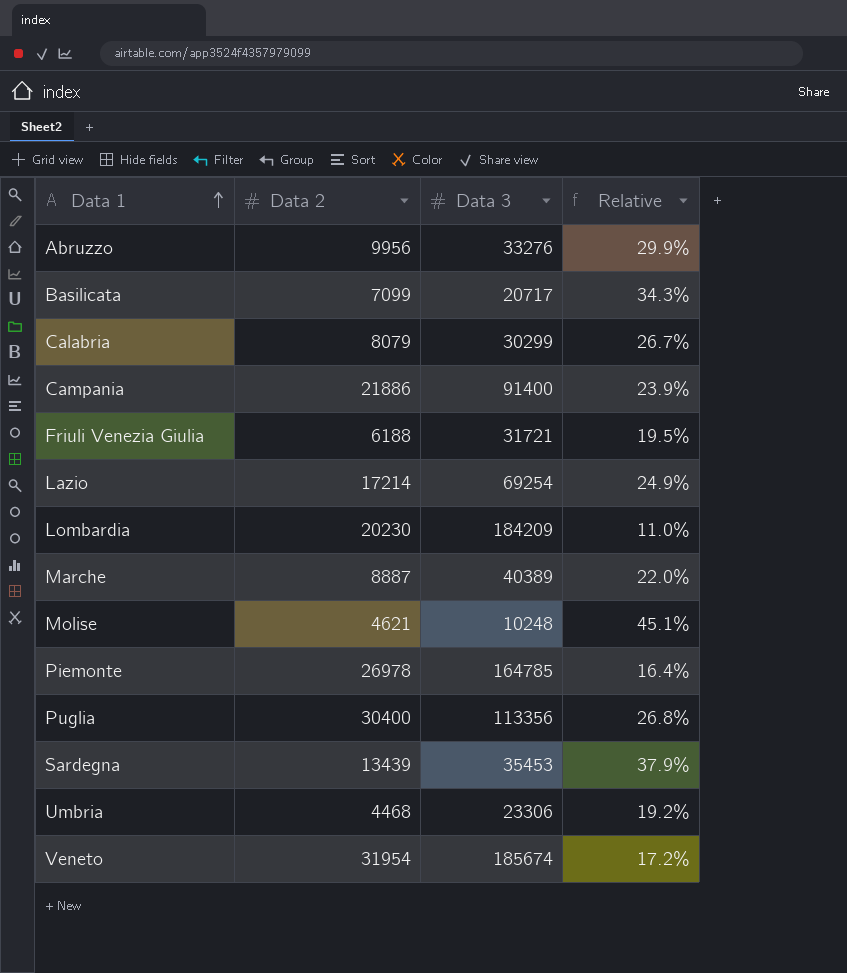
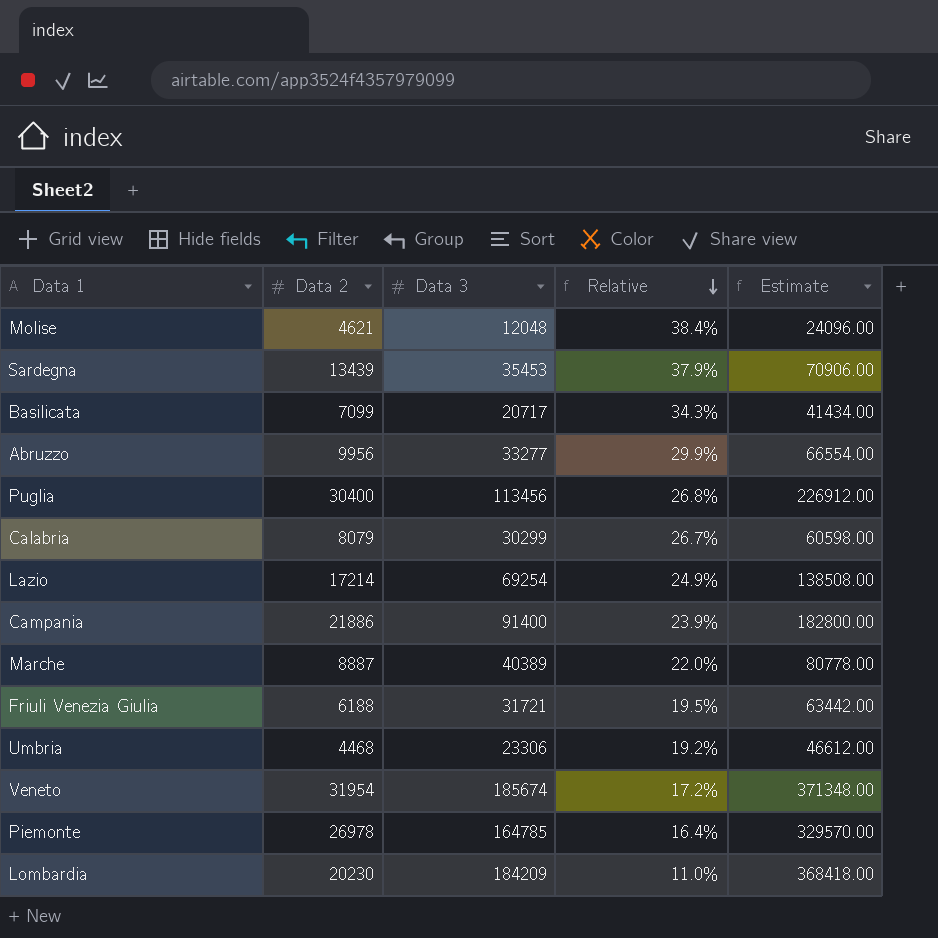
row order: Data 1 ascending -> Relative descending
column Estimate | formula: none -> [Data 3] * 2
Molise | Data 3: 10248 -> 12048
Molise | Relative: 45.1% -> 38.4%
Abruzzo | Data 3: 33276 -> 33277
Puglia | Data 3: 113356 -> 113456

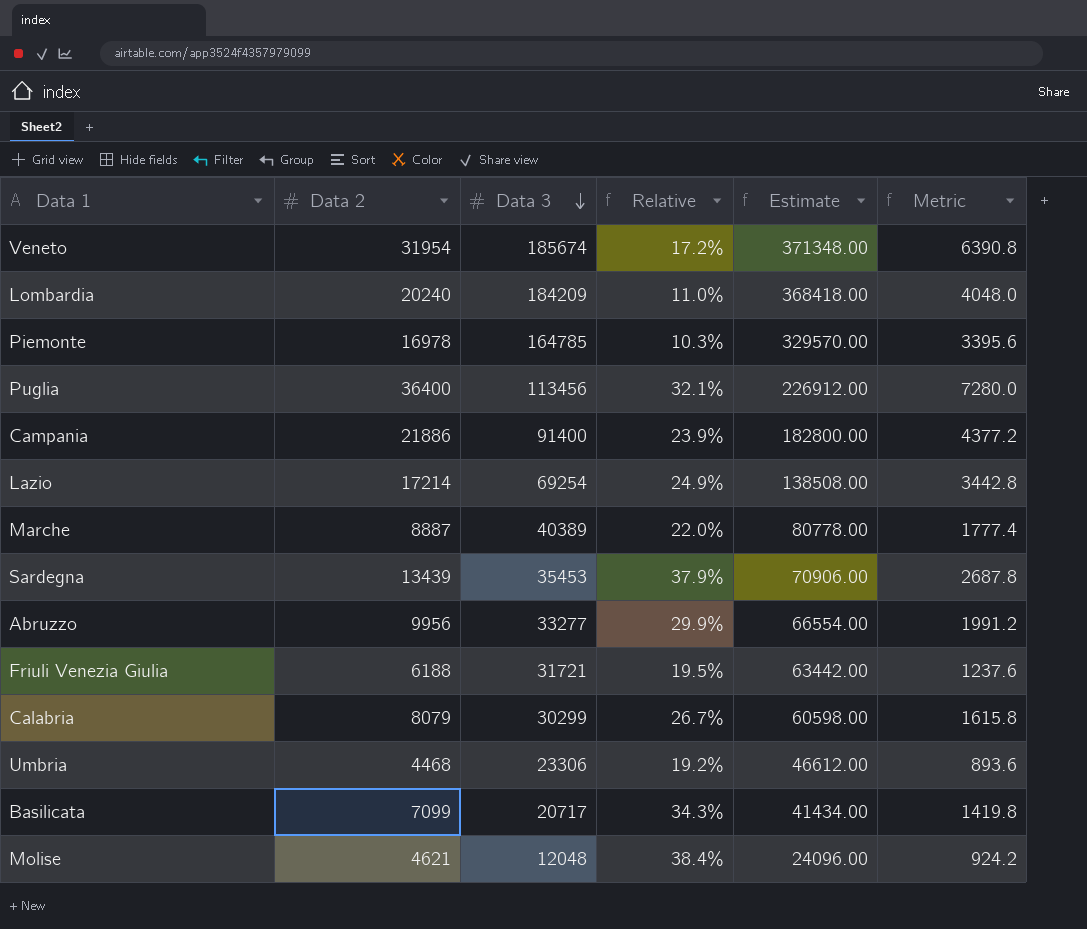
row order: Relative descending -> Data 3 descending
column Metric | formula: none -> [Data 2] * 0.2
Lombardia | Data 2: 20230 -> 20240
Piemonte | Data 2: 26978 -> 16978
Piemonte | Relative: 16.4% -> 10.3%
Puglia | Data 2: 30400 -> 36400
Puglia | Relative: 26.8% -> 32.1%

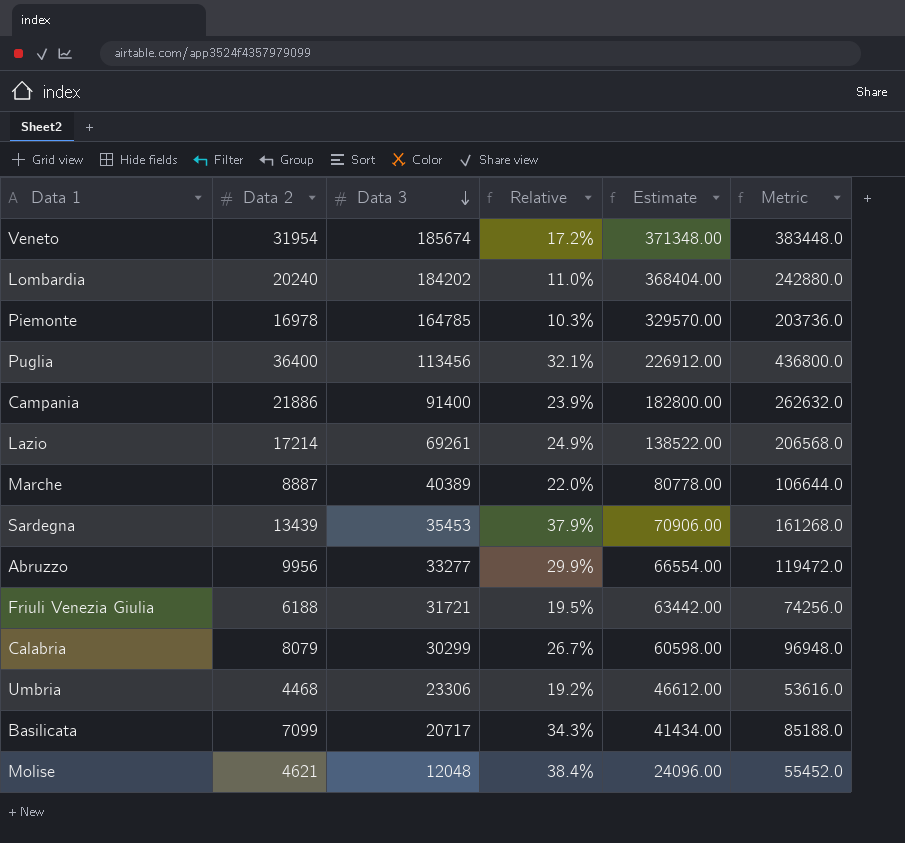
column Metric | formula: [Data 2] * 0.2 -> [Data 2] * 12
Lombardia | Data 3: 184209 -> 184202
Lombardia | Estimate: 368418.00 -> 368404.00
Lazio | Data 3: 69254 -> 69261
Lazio | Estimate: 138508.00 -> 138522.00

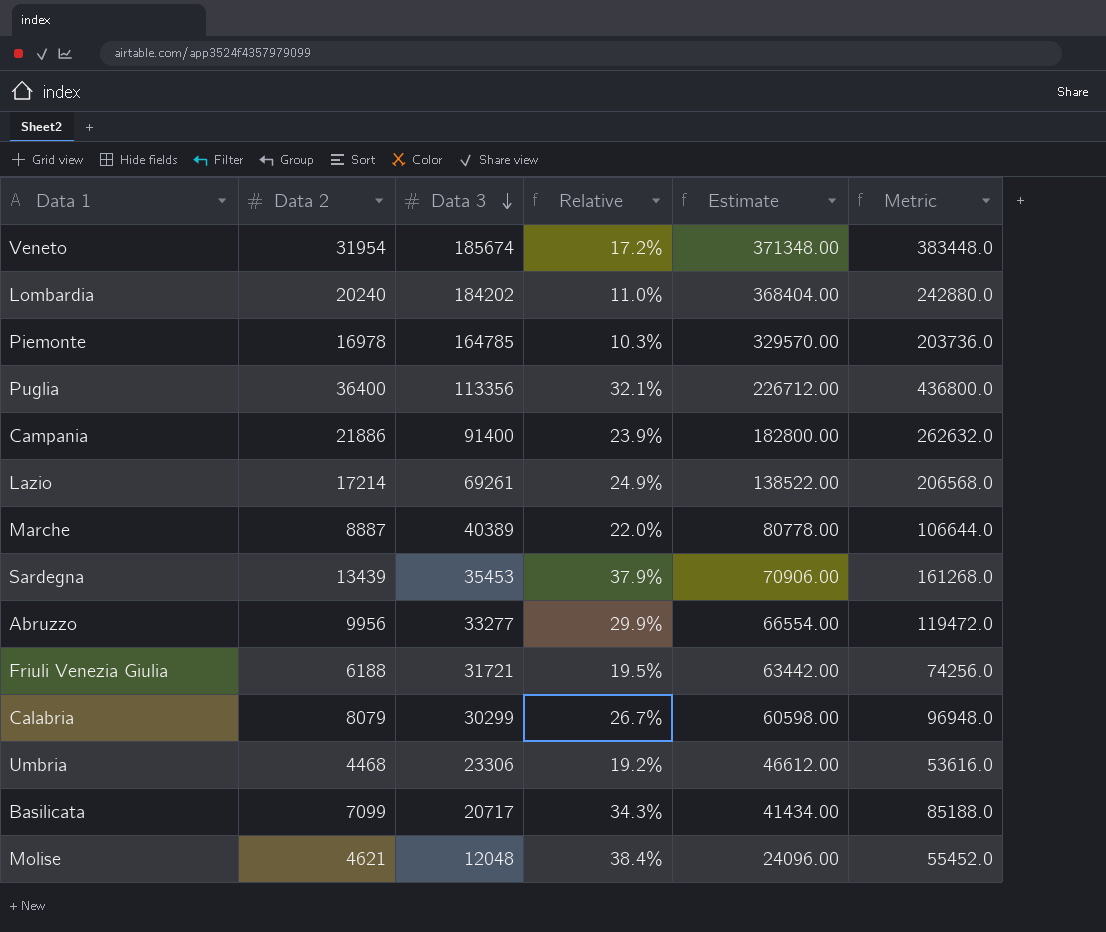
Puglia | Data 3: 113456 -> 113356
Puglia | Estimate: 226912.00 -> 226712.00

